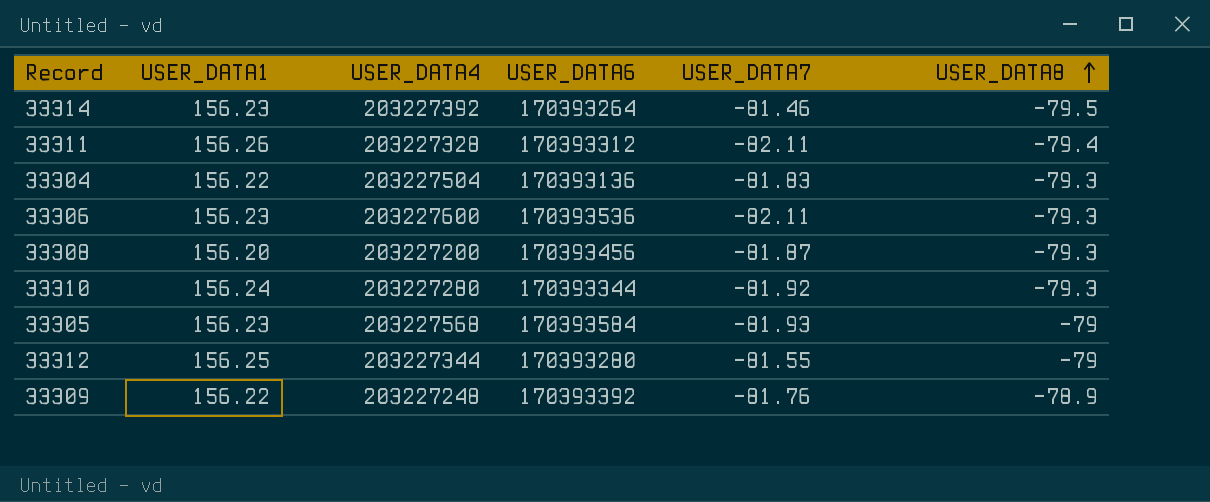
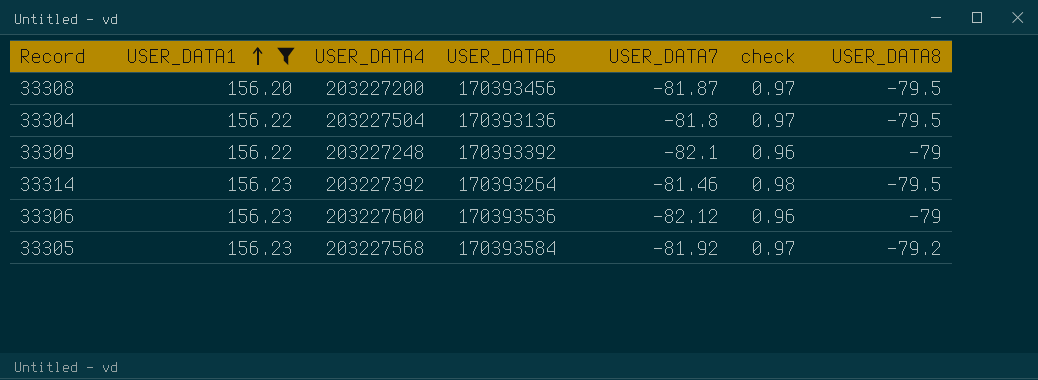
filter: none -> USER_DATA1 <= 156.23
row order: USER_DATA8 ascending -> USER_DATA1 ascending
column check | formula: none -> [USER_DATA8] / [USER_DATA7]
33308 | USER_DATA8: -79.3 -> -79.5
33304 | USER_DATA7: -81.83 -> -81.8
33304 | USER_DATA8: -79.3 -> -79.5
33309 | USER_DATA7: -81.76 -> -82.1
33309 | USER_DATA8: -78.9 -> -79
33306 | USER_DATA7: -82.11 -> -82.12
33306 | USER_DATA8: -79.3 -> -79
33305 | USER_DATA7: -81.93 -> -81.92
33305 | USER_DATA8: -79 -> -79.2

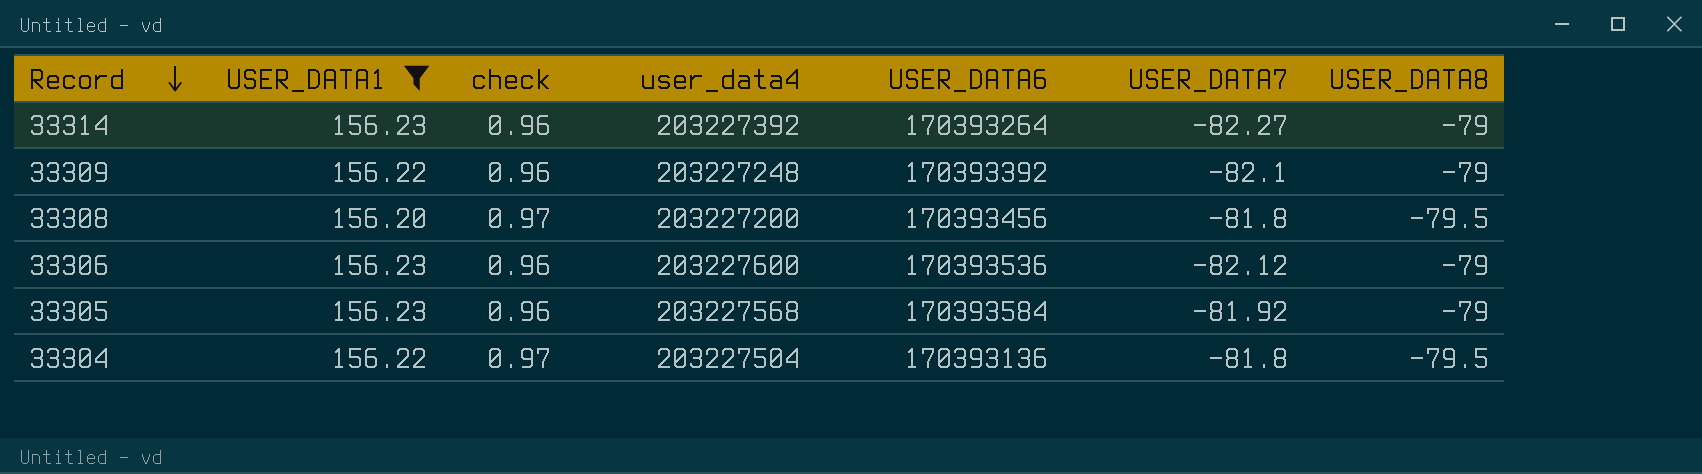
row order: USER_DATA1 ascending -> Record descending
column check | position: 6 -> 3
column name: USER_DATA4 -> user_data4
33314 | check: 0.98 -> 0.96
33314 | USER_DATA7: -81.46 -> -82.27
33314 | USER_DATA8: -79.5 -> -79
33308 | USER_DATA7: -81.87 -> -81.8
33305 | check: 0.97 -> 0.96
33305 | USER_DATA8: -79.2 -> -79

